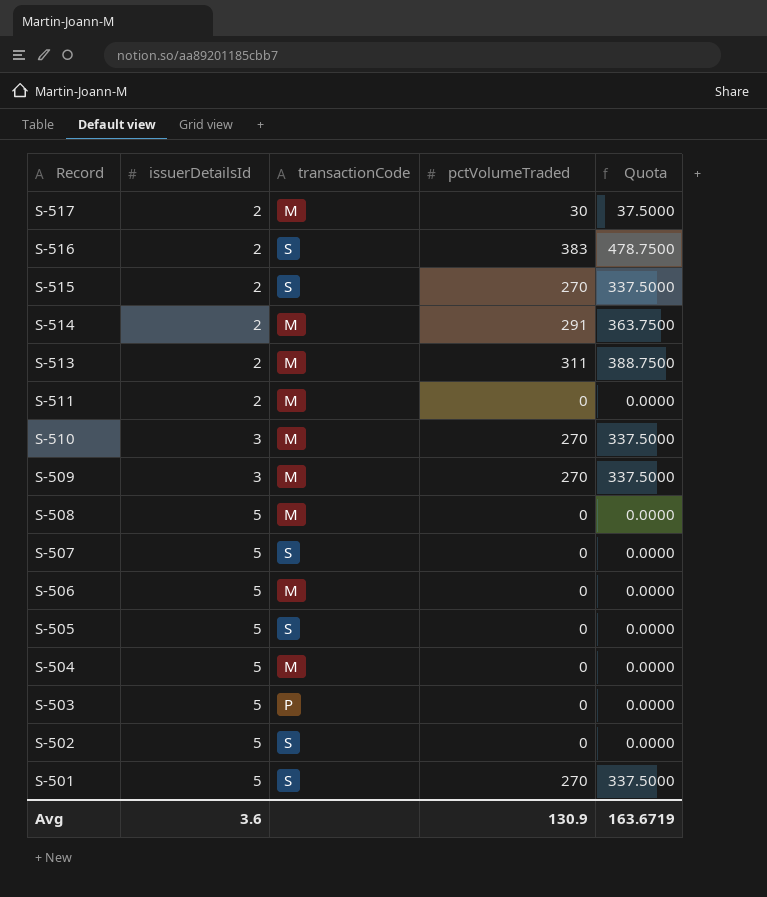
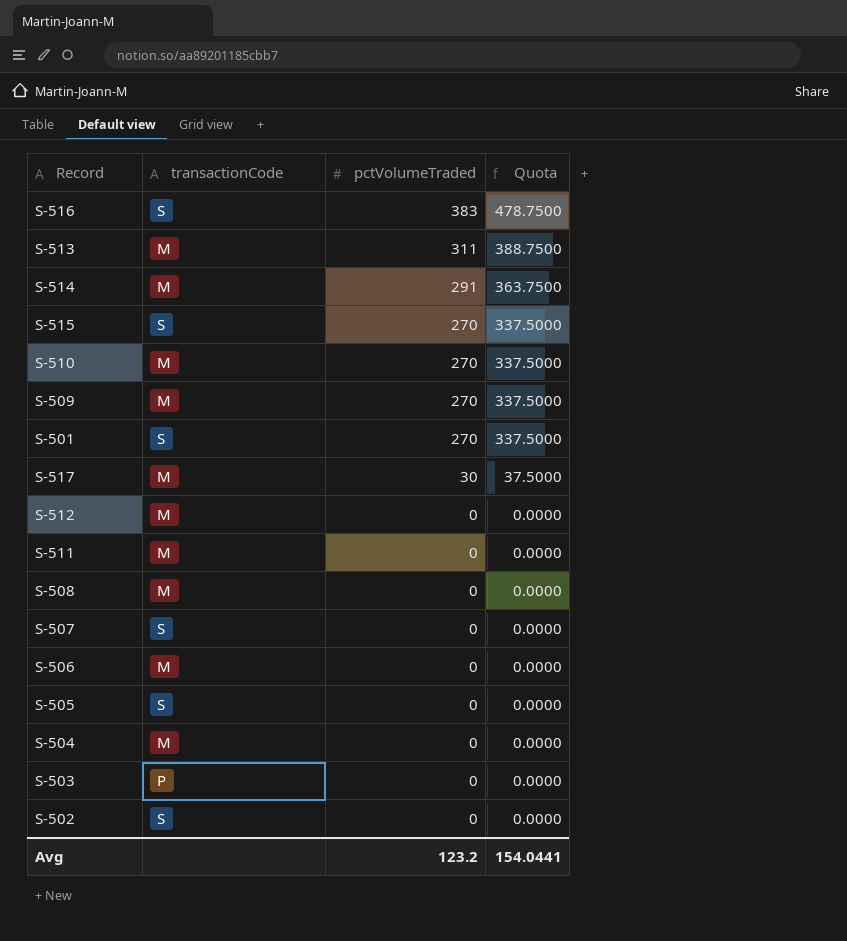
row order: Record descending -> pctVolumeTraded descending
column issuerDetailsId | position: 2 -> none
row S-512: none -> M | 0 | 0.0000
Avg | pctVolumeTraded: 130.9 -> 123.2
Avg | Quota: 163.6719 -> 154.0441

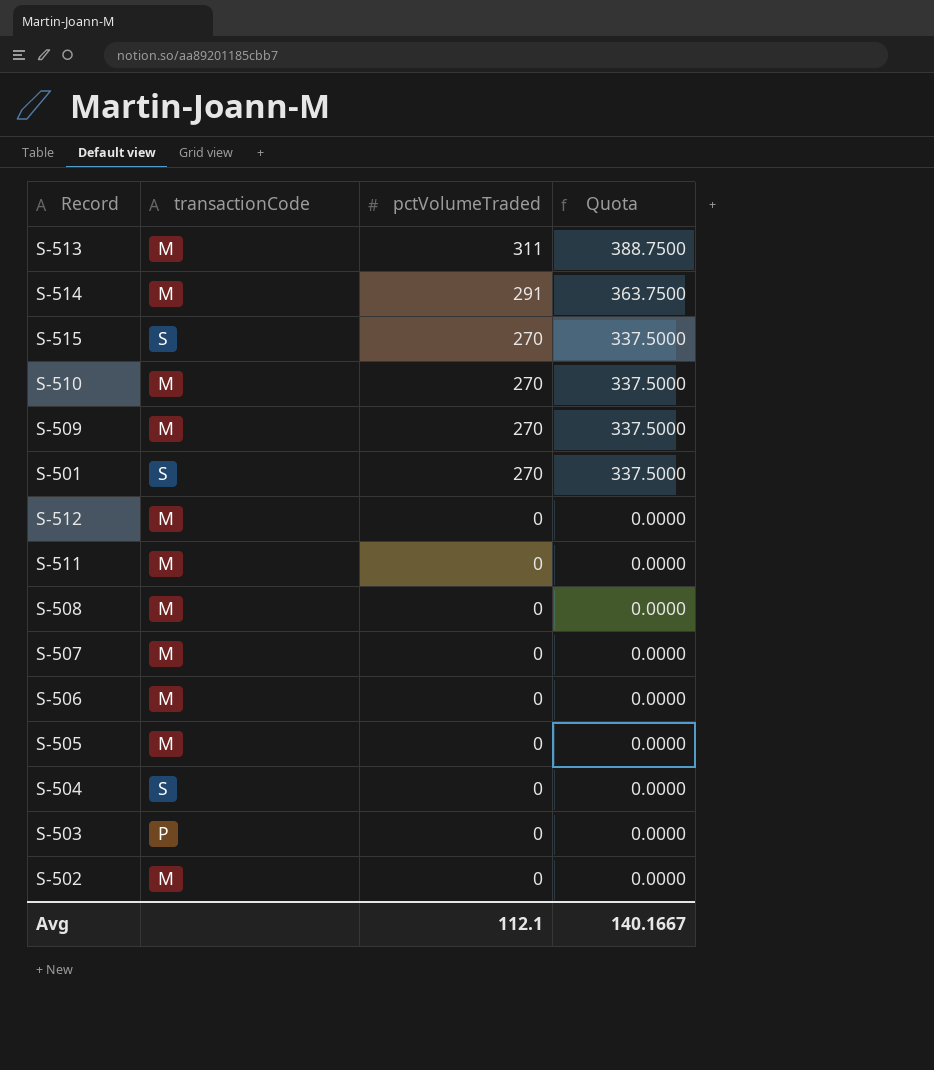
row S-516: S | 383 | 478.7500 -> none
row S-517: M | 30 | 37.5000 -> none
S-507 | transactionCode: S -> M
S-505 | transactionCode: S -> M
S-504 | transactionCode: M -> S
S-502 | transactionCode: S -> M
Avg | pctVolumeTraded: 123.2 -> 112.1
Avg | Quota: 154.0441 -> 140.1667

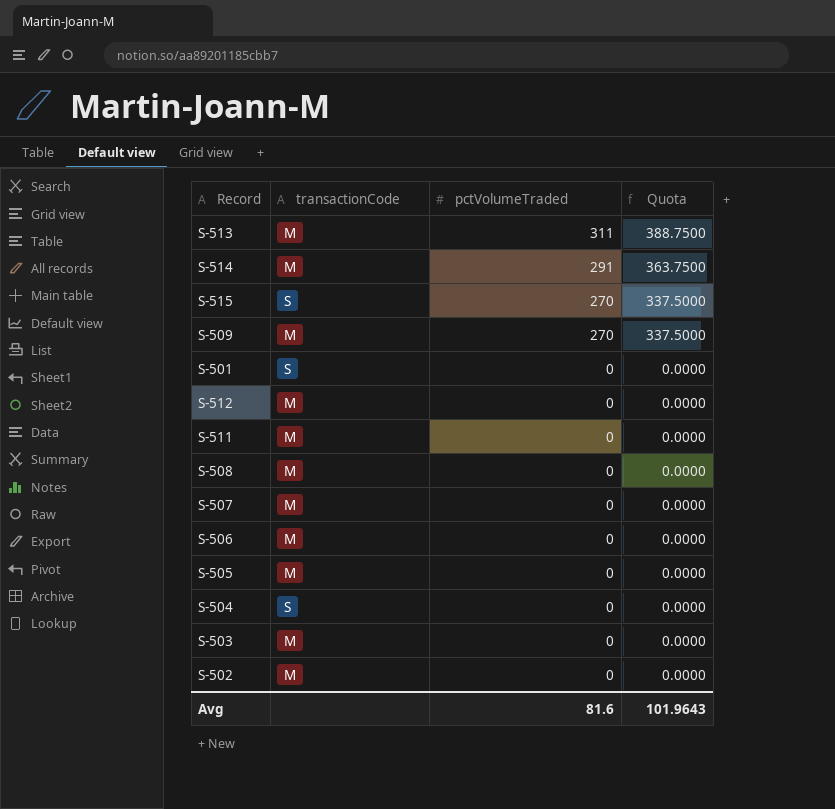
row S-510: M | 270 | 337.5000 -> none
S-501 | pctVolumeTraded: 270 -> 0
S-501 | Quota: 337.5000 -> 0.0000
S-503 | transactionCode: P -> M
Avg | pctVolumeTraded: 112.1 -> 81.6
Avg | Quota: 140.1667 -> 101.9643

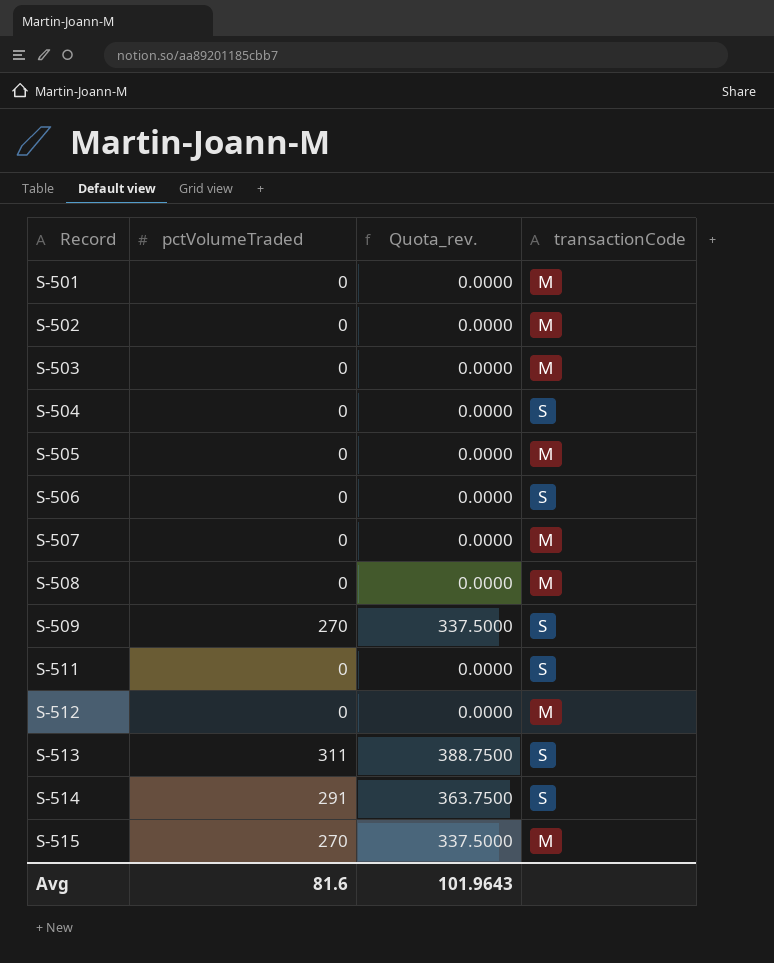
row order: pctVolumeTraded descending -> Record ascending
column name: Quota -> Quota_rev.
column transactionCode | position: 2 -> 4
S-501 | transactionCode: S -> M
S-506 | transactionCode: M -> S
S-509 | transactionCode: M -> S
S-511 | transactionCode: M -> S
S-513 | transactionCode: M -> S
S-514 | transactionCode: M -> S
S-515 | transactionCode: S -> M

